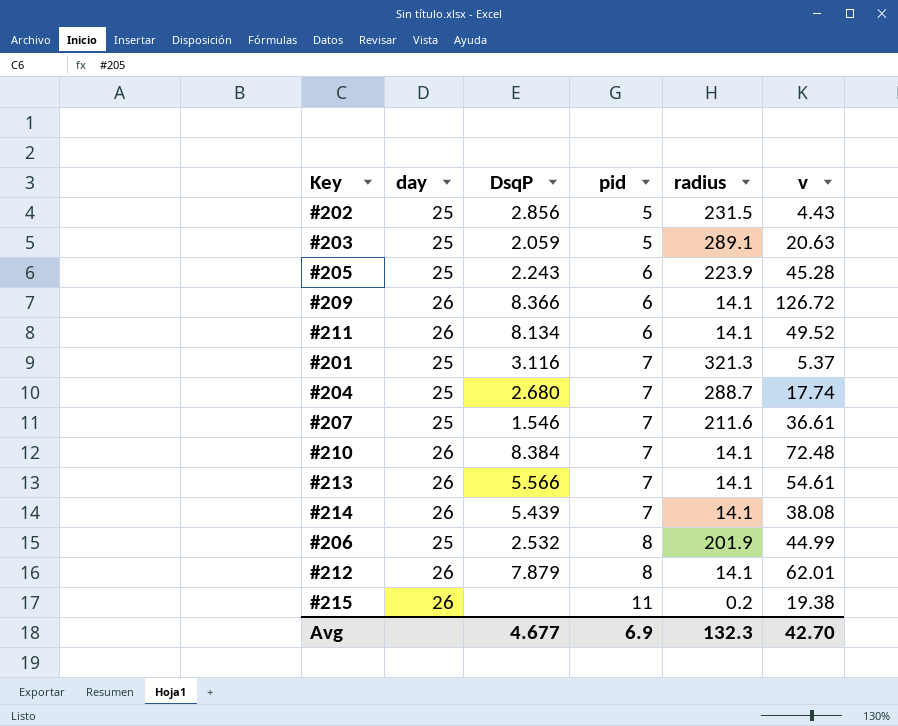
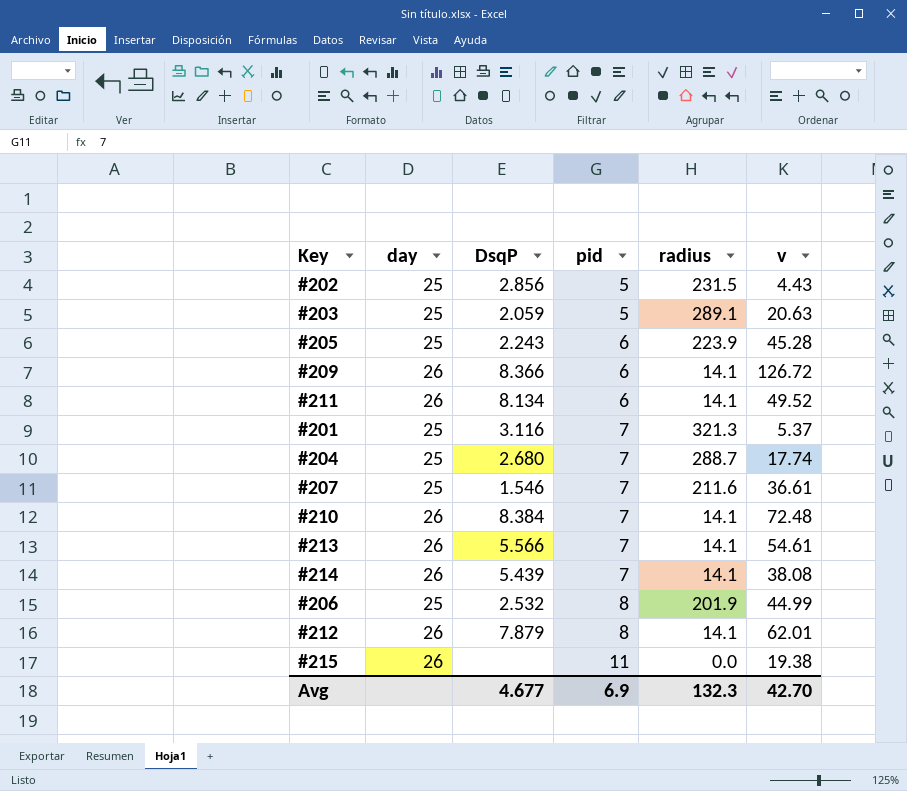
#215 | radius: 0.2 -> 0.0

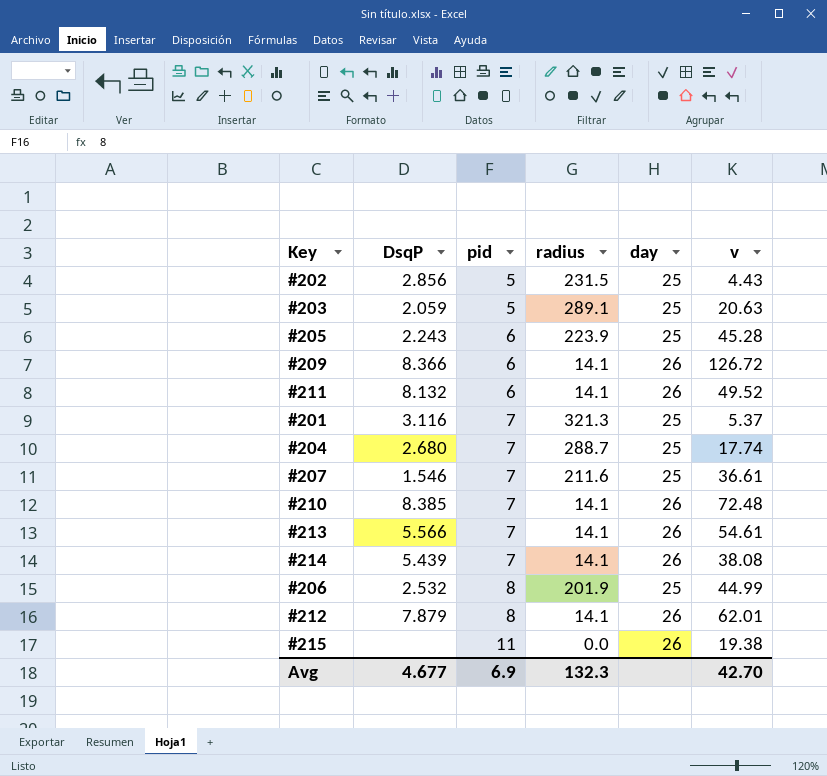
column day | position: 2 -> 5
#211 | DsqP: 8.134 -> 8.132
#210 | DsqP: 8.384 -> 8.385

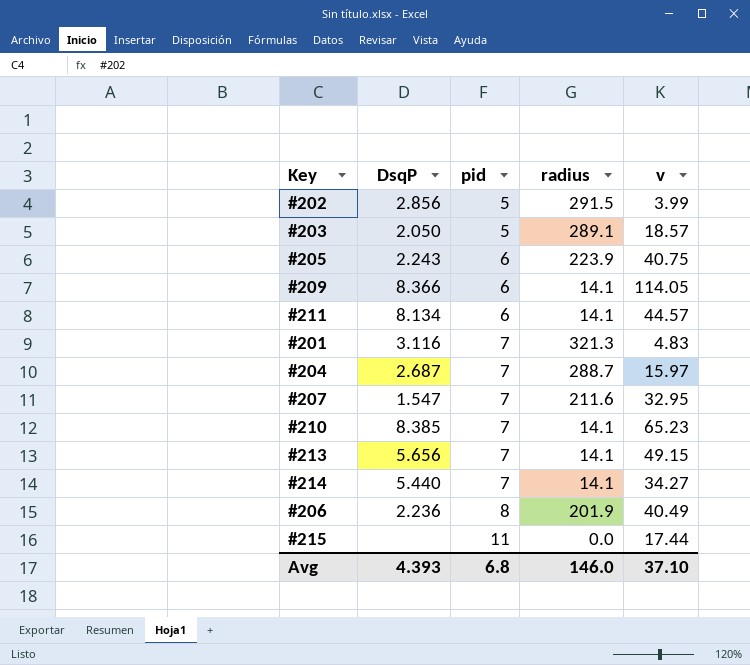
column day | position: 5 -> none
row #212: 7.879 | 8 | 14.1 | 26 | 62.01 -> none
#202 | radius: 231.5 -> 291.5
#202 | v: 4.43 -> 3.99
#203 | DsqP: 2.059 -> 2.050
#203 | v: 20.63 -> 18.57
#205 | v: 45.28 -> 40.75
#209 | v: 126.72 -> 114.05
#211 | DsqP: 8.132 -> 8.134
#211 | v: 49.52 -> 44.57
#201 | v: 5.37 -> 4.83
#204 | DsqP: 2.680 -> 2.687
#204 | v: 17.74 -> 15.97
#207 | DsqP: 1.546 -> 1.547
#207 | v: 36.61 -> 32.95
#210 | v: 72.48 -> 65.23
#213 | DsqP: 5.566 -> 5.656
#213 | v: 54.61 -> 49.15
#214 | DsqP: 5.439 -> 5.440
#214 | v: 38.08 -> 34.27
#206 | DsqP: 2.532 -> 2.236
#206 | v: 44.99 -> 40.49
#215 | v: 19.38 -> 17.44
Avg | DsqP: 4.677 -> 4.393
Avg | pid: 6.9 -> 6.8
Avg | radius: 132.3 -> 146.0
Avg | v: 42.70 -> 37.10

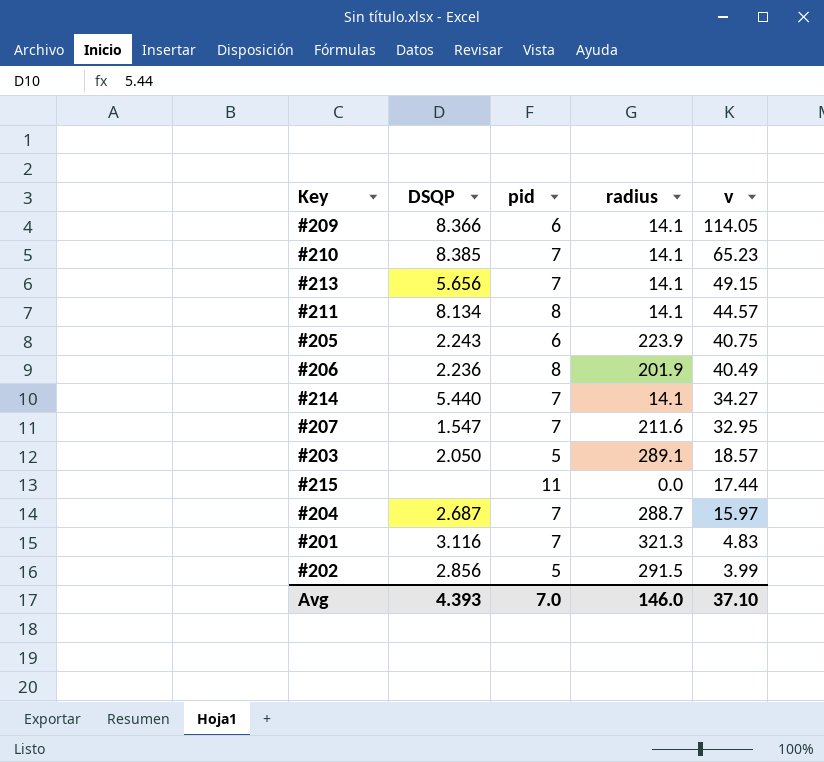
row order: pid ascending -> v descending
column name: DsqP -> DSQP
#211 | pid: 6 -> 8
Avg | pid: 6.8 -> 7.0

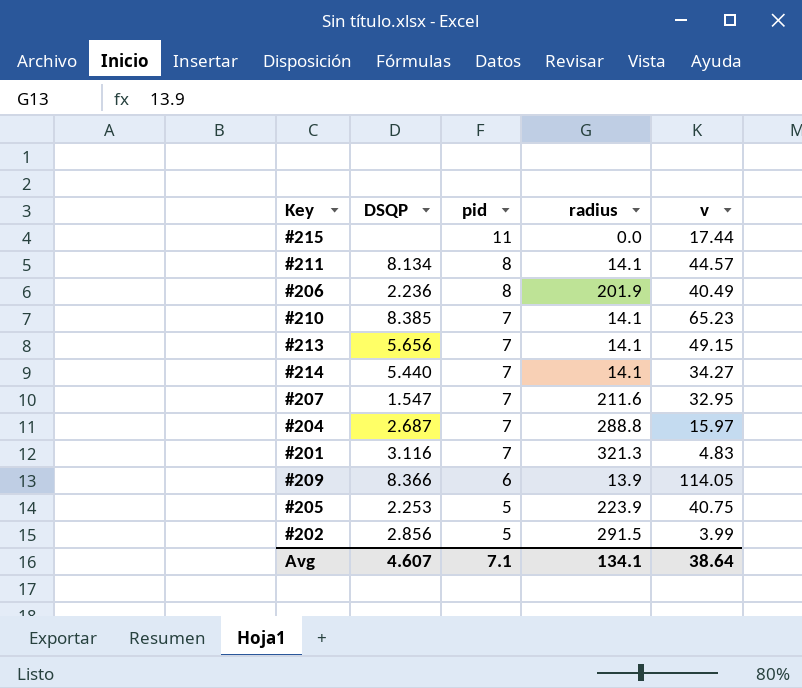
row order: v descending -> pid descending
row #203: 2.050 | 5 | 289.1 | 18.57 -> none
#204 | radius: 288.7 -> 288.8
#209 | radius: 14.1 -> 13.9
#205 | DSQP: 2.243 -> 2.253
#205 | pid: 6 -> 5
Avg | DSQP: 4.393 -> 4.607
Avg | pid: 7.0 -> 7.1
Avg | radius: 146.0 -> 134.1
Avg | v: 37.10 -> 38.64

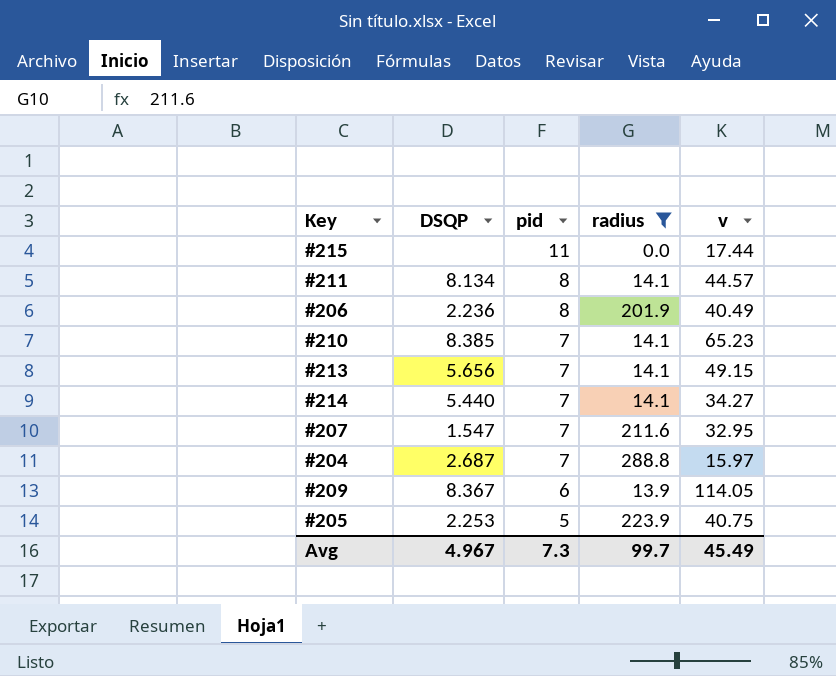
filter: none -> radius <= 288.8
#209 | DSQP: 8.366 -> 8.367
Avg | DSQP: 4.607 -> 4.967
Avg | pid: 7.1 -> 7.3
Avg | radius: 134.1 -> 99.7
Avg | v: 38.64 -> 45.49

